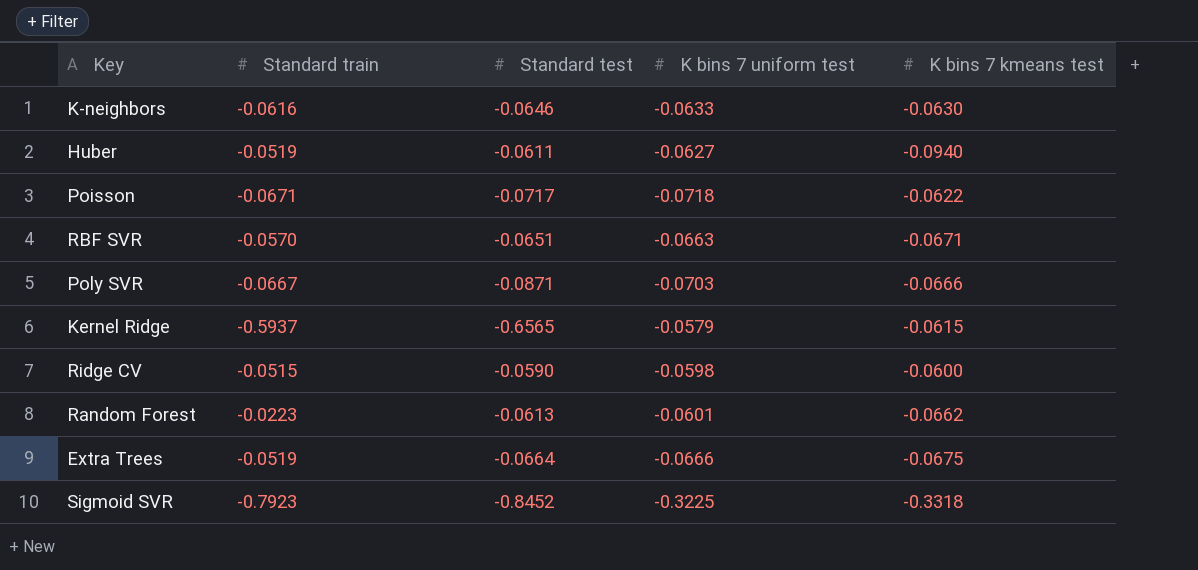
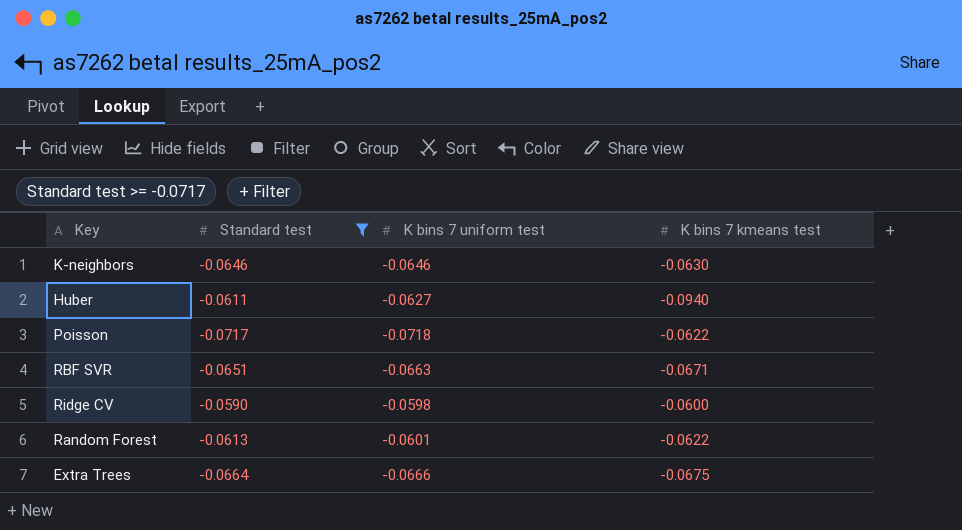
filter: none -> Standard test >= -0.0717
column Standard train | position: 2 -> none
K-neighbors | K bins 7 uniform test: -0.0633 -> -0.0646
Random Forest | K bins 7 kmeans test: -0.0662 -> -0.0622

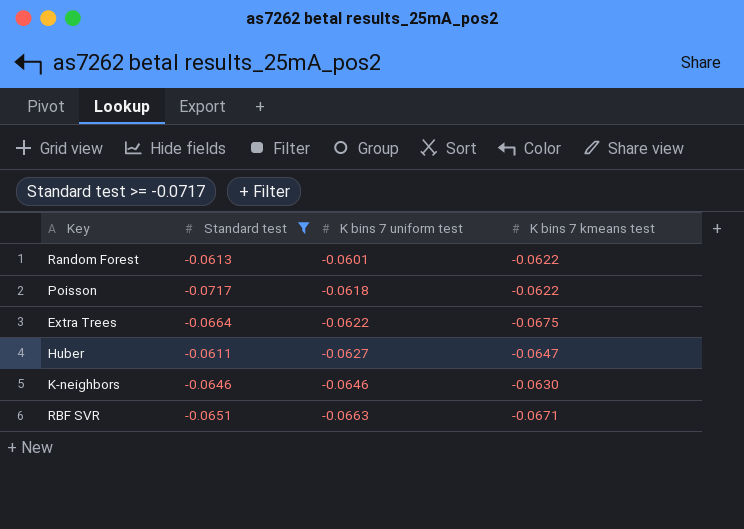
row order: none -> K bins 7 uniform test descending
row Ridge CV: -0.0590 | -0.0598 | -0.0600 -> none
Poisson | K bins 7 uniform test: -0.0718 -> -0.0618
Extra Trees | K bins 7 uniform test: -0.0666 -> -0.0622
Huber | K bins 7 kmeans test: -0.0940 -> -0.0647

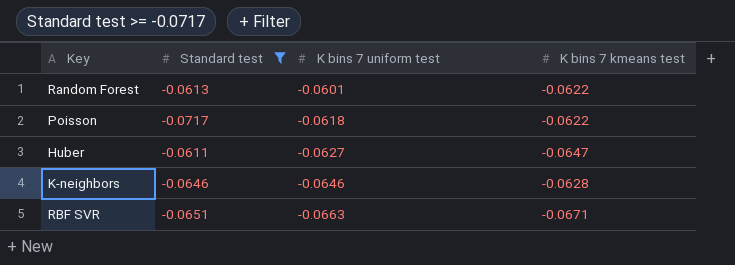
row Extra Trees: -0.0664 | -0.0622 | -0.0675 -> none
K-neighbors | K bins 7 kmeans test: -0.0630 -> -0.0628

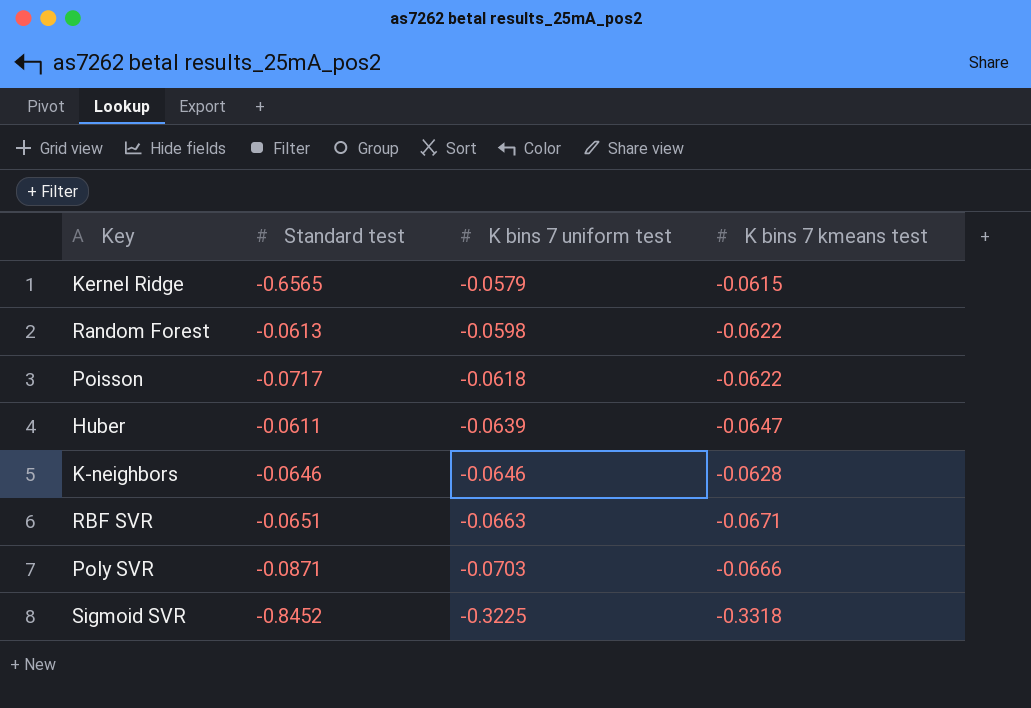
filter: Standard test >= -0.0717 -> none
Random Forest | K bins 7 uniform test: -0.0601 -> -0.0598
Huber | K bins 7 uniform test: -0.0627 -> -0.0639

